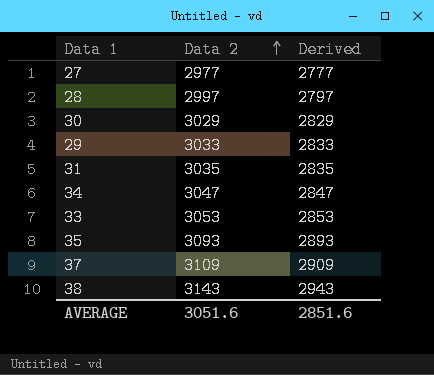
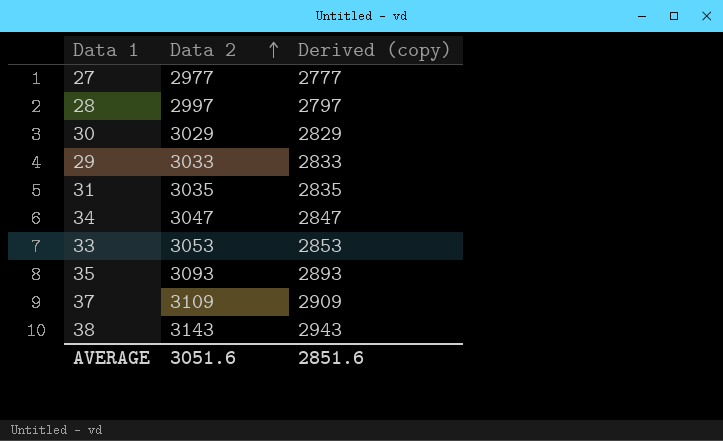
column name: Derived -> Derived (copy)

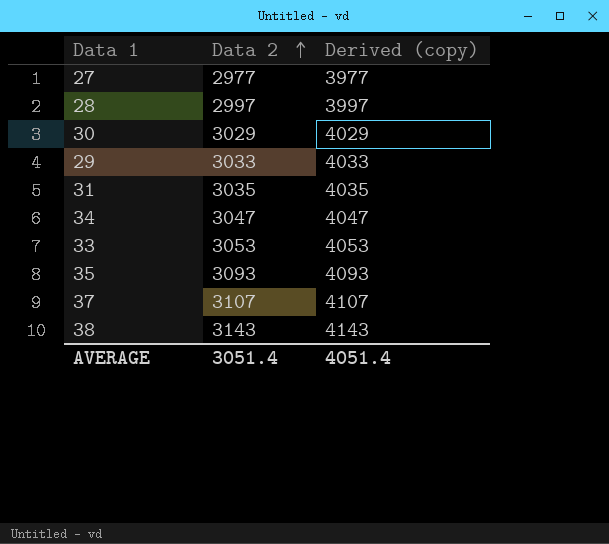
column Derived (copy) | formula: [Data 2] - 200 -> [Data 2] + 1000
37 | Data 2: 3109 -> 3107
AVERAGE | Data 2: 3051.6 -> 3051.4
AVERAGE | Derived (copy): 2851.6 -> 4051.4

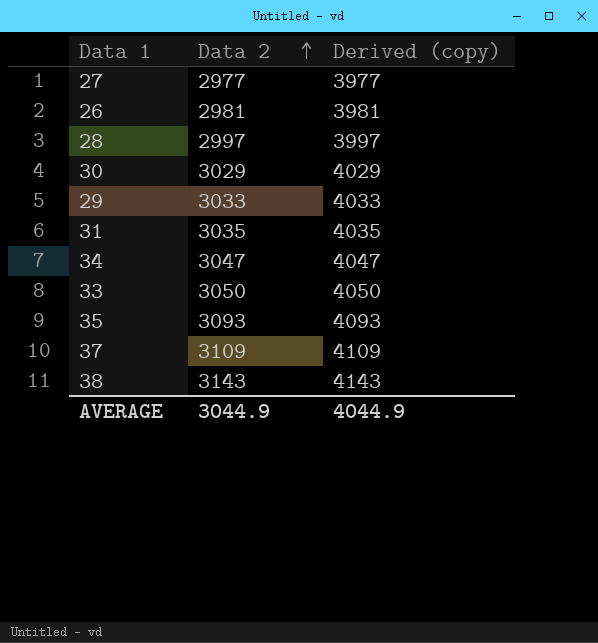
row 26: none -> 2981 | 3981
33 | Data 2: 3053 -> 3050
33 | Derived (copy): 4053 -> 4050
37 | Data 2: 3107 -> 3109
37 | Derived (copy): 4107 -> 4109
AVERAGE | Data 2: 3051.4 -> 3044.9
AVERAGE | Derived (copy): 4051.4 -> 4044.9

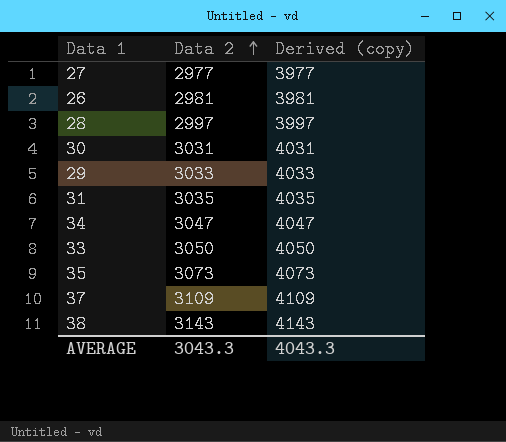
30 | Data 2: 3029 -> 3031
30 | Derived (copy): 4029 -> 4031
35 | Data 2: 3093 -> 3073
35 | Derived (copy): 4093 -> 4073
AVERAGE | Data 2: 3044.9 -> 3043.3
AVERAGE | Derived (copy): 4044.9 -> 4043.3

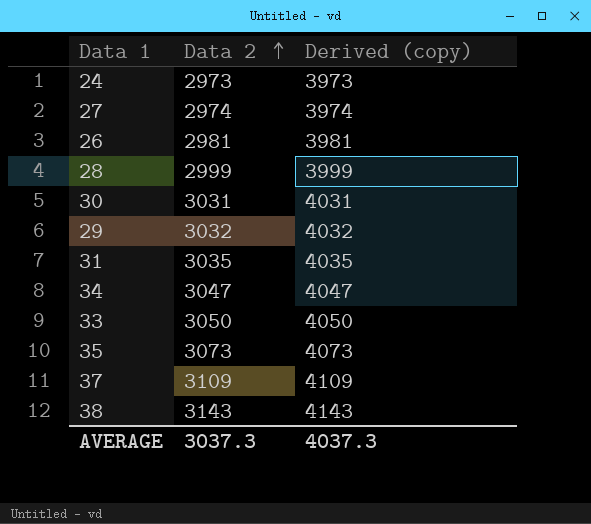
row 24: none -> 2973 | 3973
27 | Data 2: 2977 -> 2974
27 | Derived (copy): 3977 -> 3974
28 | Data 2: 2997 -> 2999
28 | Derived (copy): 3997 -> 3999
29 | Data 2: 3033 -> 3032
29 | Derived (copy): 4033 -> 4032
AVERAGE | Data 2: 3043.3 -> 3037.3
AVERAGE | Derived (copy): 4043.3 -> 4037.3

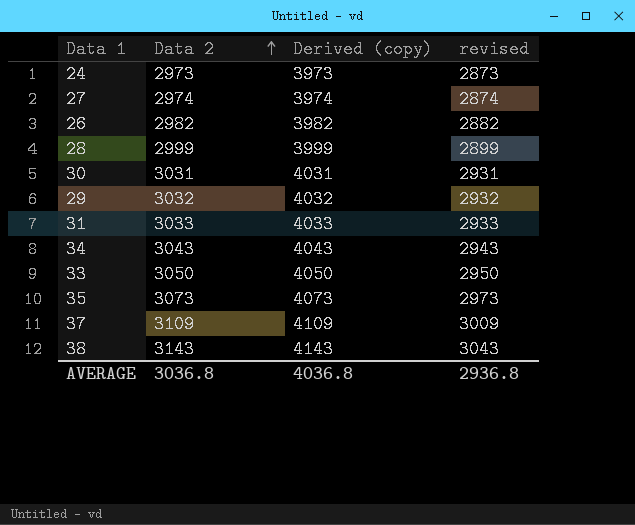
column revised | formula: none -> [Data 2] - 100
26 | Data 2: 2981 -> 2982
26 | Derived (copy): 3981 -> 3982
31 | Data 2: 3035 -> 3033
31 | Derived (copy): 4035 -> 4033
34 | Data 2: 3047 -> 3043
34 | Derived (copy): 4047 -> 4043
AVERAGE | Data 2: 3037.3 -> 3036.8
AVERAGE | Derived (copy): 4037.3 -> 4036.8

